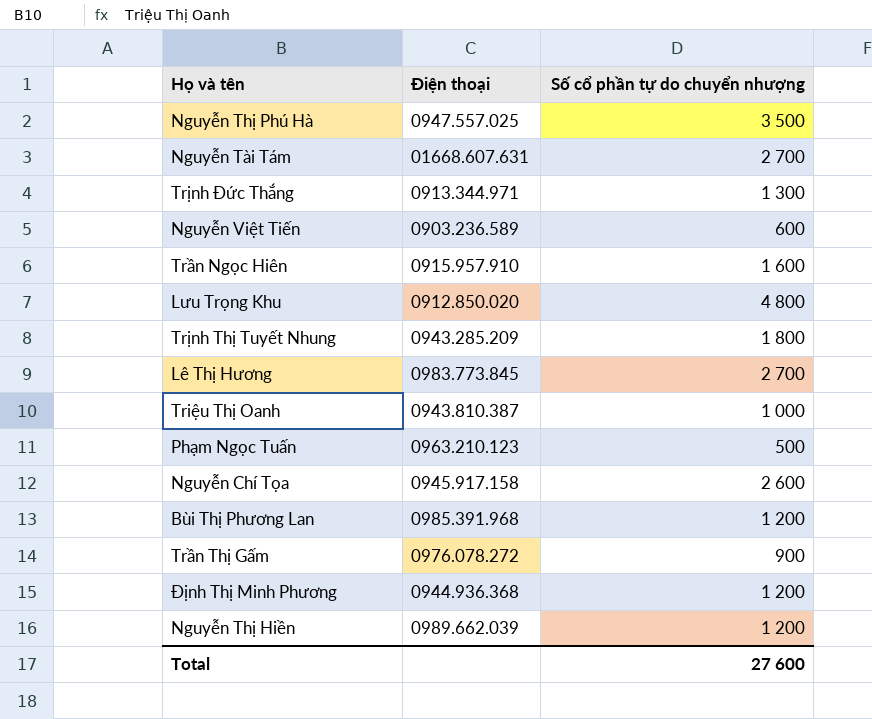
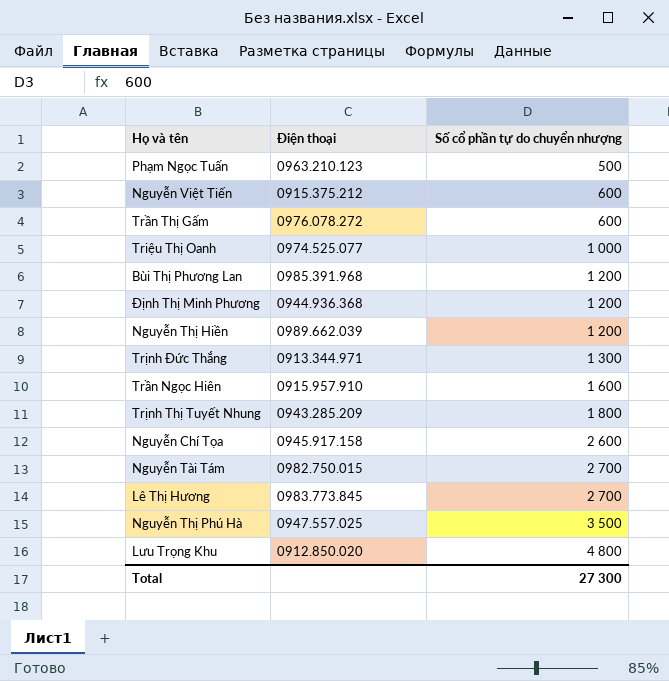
row order: none -> Số cổ phần tự do chuyển nhượng ascending
Nguyễn Việt Tiến | Điện thoại: 0903.236.589 -> 0915.375.212
Trần Thị Gấm | Số cổ phần tự do chuyển nhượng: 900 -> 600
Triệu Thị Oanh | Điện thoại: 0943.810.387 -> 0974.525.077
Nguyễn Tài Tám | Điện thoại: 01668.607.631 -> 0982.750.015
Total | Số cổ phần tự do chuyển nhượng: 27 600 -> 27 300

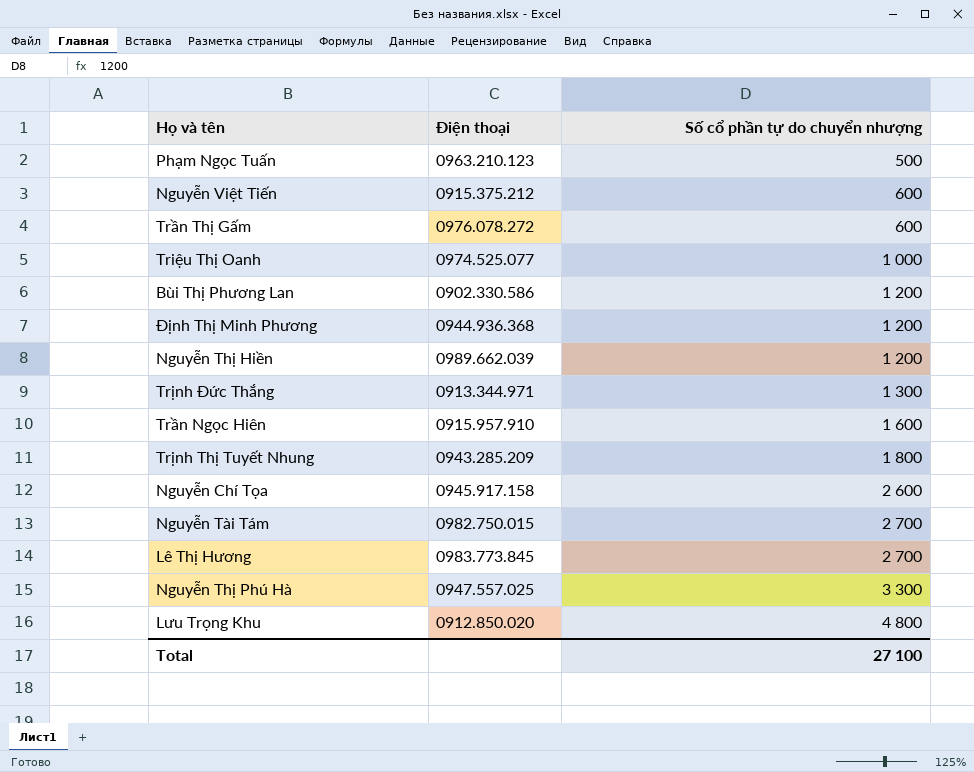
Bùi Thị Phương Lan | Điện thoại: 0985.391.968 -> 0902.330.586
Nguyễn Thị Phú Hà | Số cổ phần tự do chuyển nhượng: 3 500 -> 3 300
Total | Số cổ phần tự do chuyển nhượng: 27 300 -> 27 100

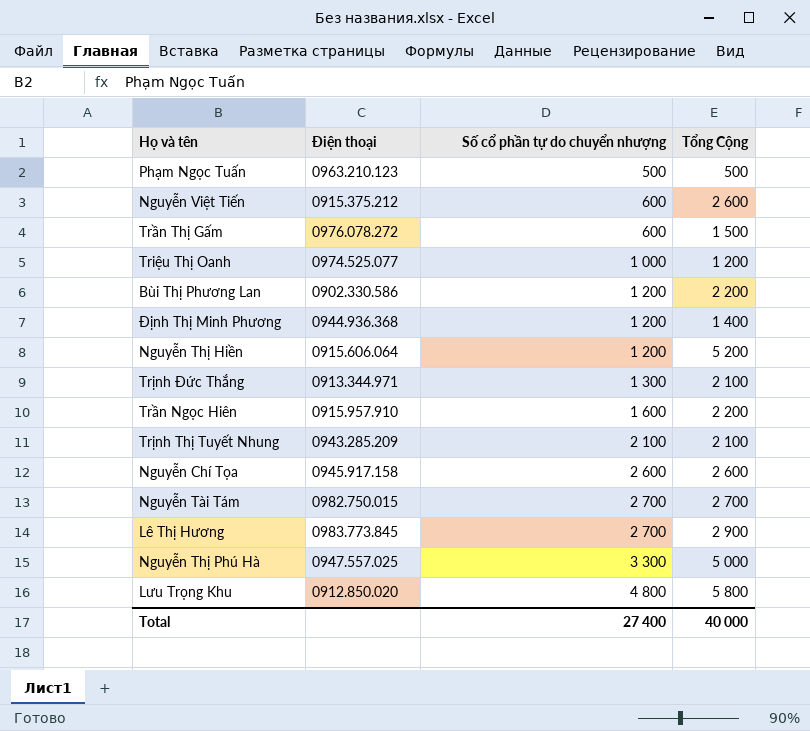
column Tổng Cộng | position: none -> 4
Nguyễn Thị Hiền | Điện thoại: 0989.662.039 -> 0915.606.064
Trịnh Thị Tuyết Nhung | Số cổ phần tự do chuyển nhượng: 1 800 -> 2 100
Total | Số cổ phần tự do chuyển nhượng: 27 100 -> 27 400

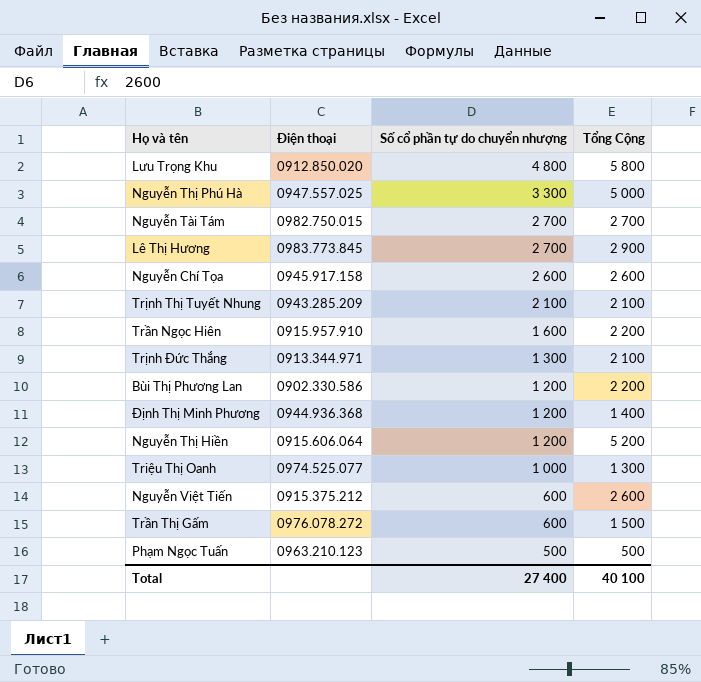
row order: Số cổ phần tự do chuyển nhượng ascending -> Số cổ phần tự do chuyển nhượng descending
Triệu Thị Oanh | Tổng Cộng: 1 200 -> 1 300
Total | Tổng Cộng: 40 000 -> 40 100

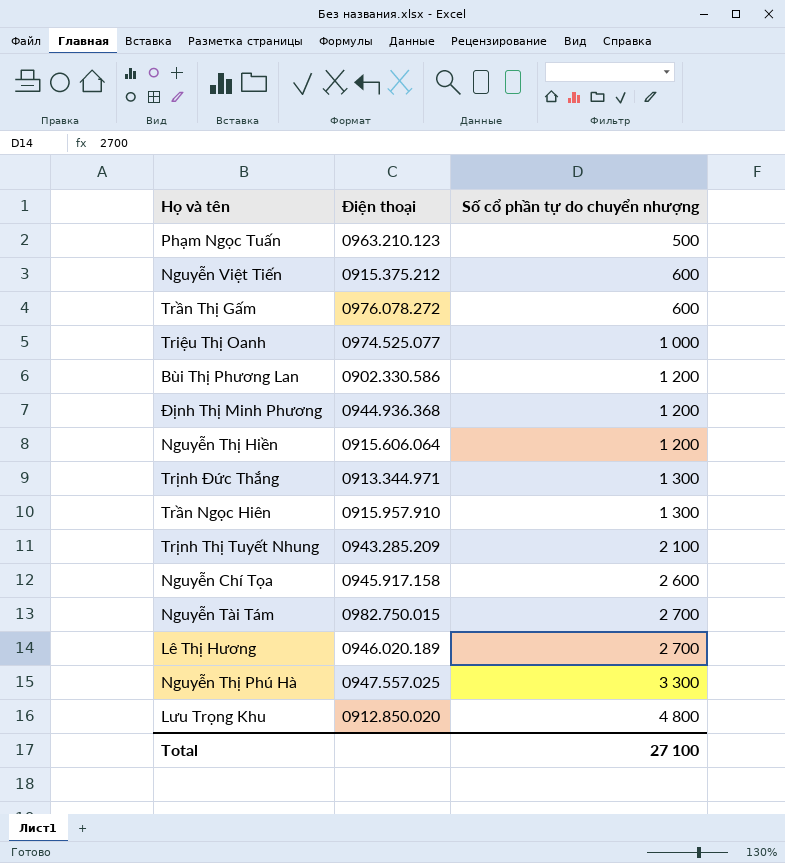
row order: Số cổ phần tự do chuyển nhượng descending -> Số cổ phần tự do chuyển nhượng ascending
column Tổng Cộng | position: 4 -> none
Trần Ngọc Hiên | Số cổ phần tự do chuyển nhượng: 1 600 -> 1 300
Lê Thị Hương | Điện thoại: 0983.773.845 -> 0946.020.189
Total | Số cổ phần tự do chuyển nhượng: 27 400 -> 27 100

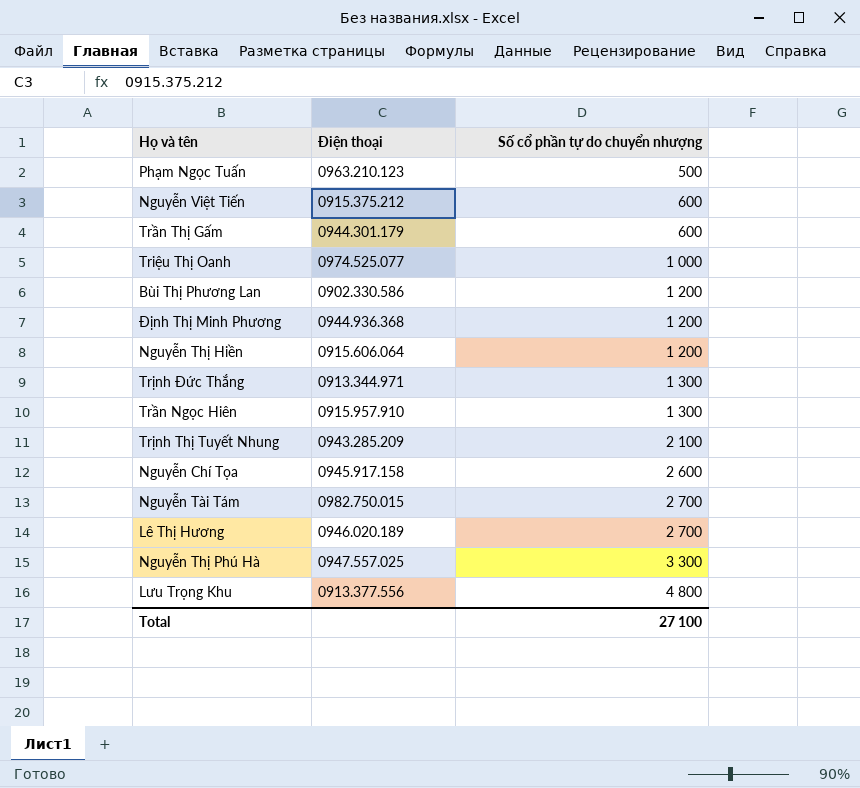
Trần Thị Gấm | Điện thoại: 0976.078.272 -> 0944.301.179
Lưu Trọng Khu | Điện thoại: 0912.850.020 -> 0913.377.556

